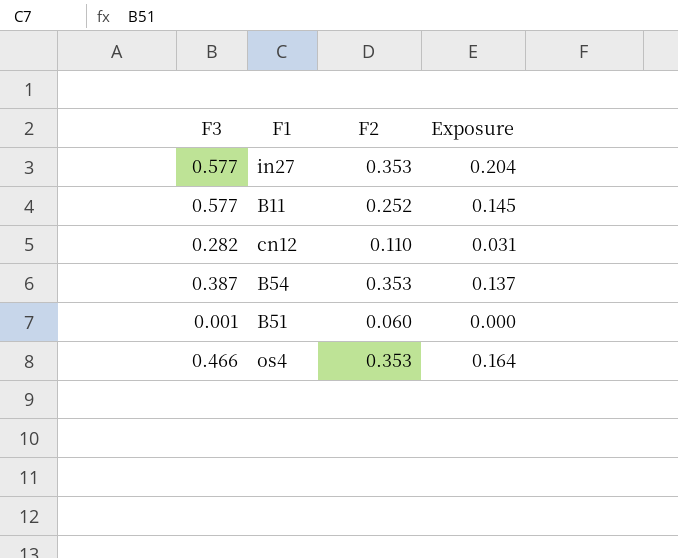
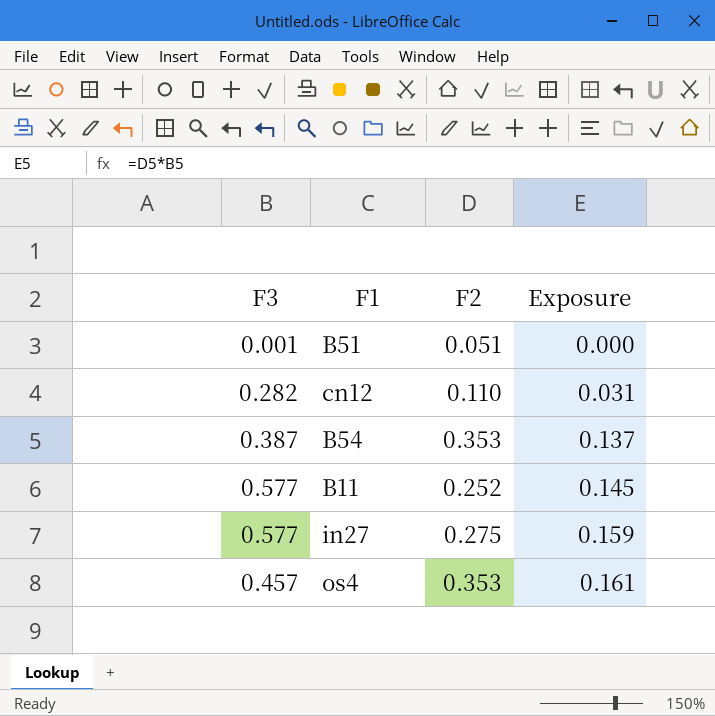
row order: none -> Exposure ascending
B51 | F2: 0.060 -> 0.051
in27 | F2: 0.353 -> 0.275
in27 | Exposure: 0.204 -> 0.159
os4 | F3: 0.466 -> 0.457
os4 | Exposure: 0.164 -> 0.161

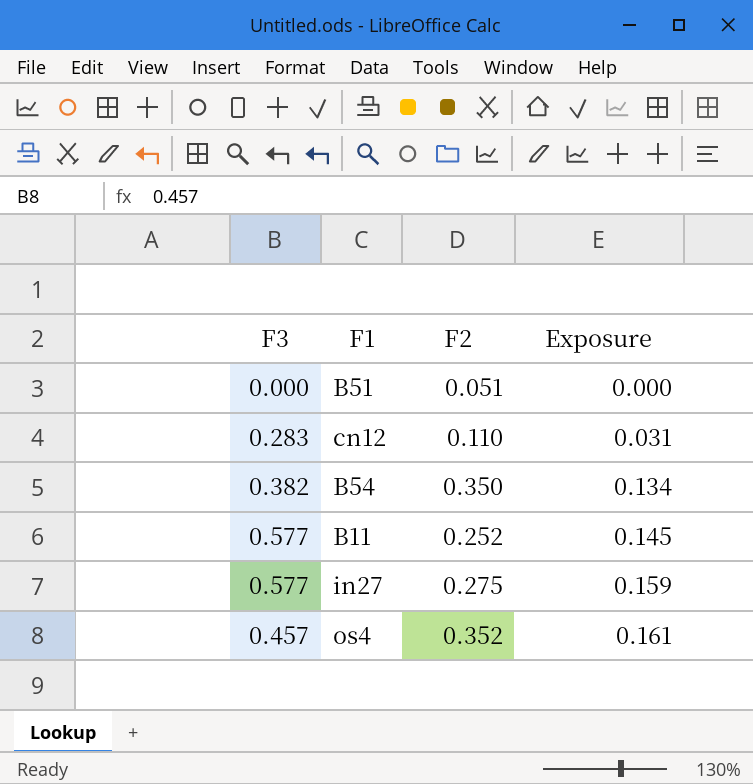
B51 | F3: 0.001 -> 0.000
cn12 | F3: 0.282 -> 0.283
B54 | F3: 0.387 -> 0.382
B54 | F2: 0.353 -> 0.350
B54 | Exposure: 0.137 -> 0.134
os4 | F2: 0.353 -> 0.352

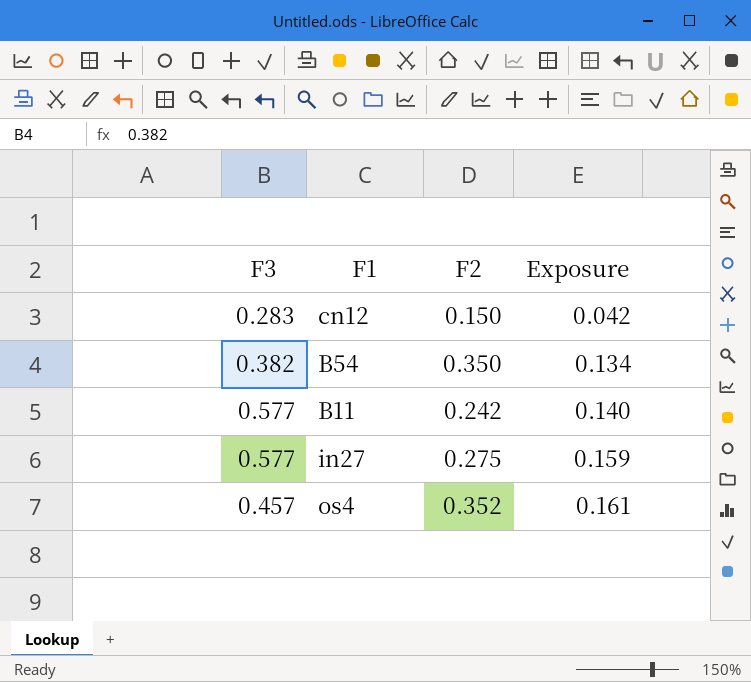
row B51: 0.000 | 0.051 | 0.000 -> none
cn12 | F2: 0.110 -> 0.150
cn12 | Exposure: 0.031 -> 0.042
B11 | F2: 0.252 -> 0.242
B11 | Exposure: 0.145 -> 0.140

